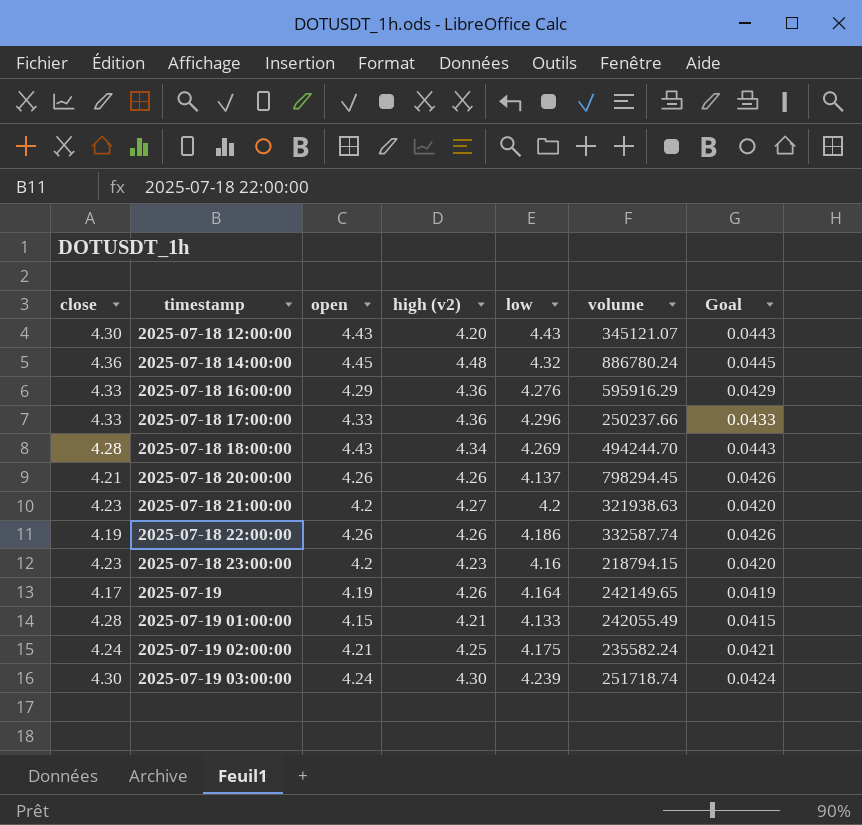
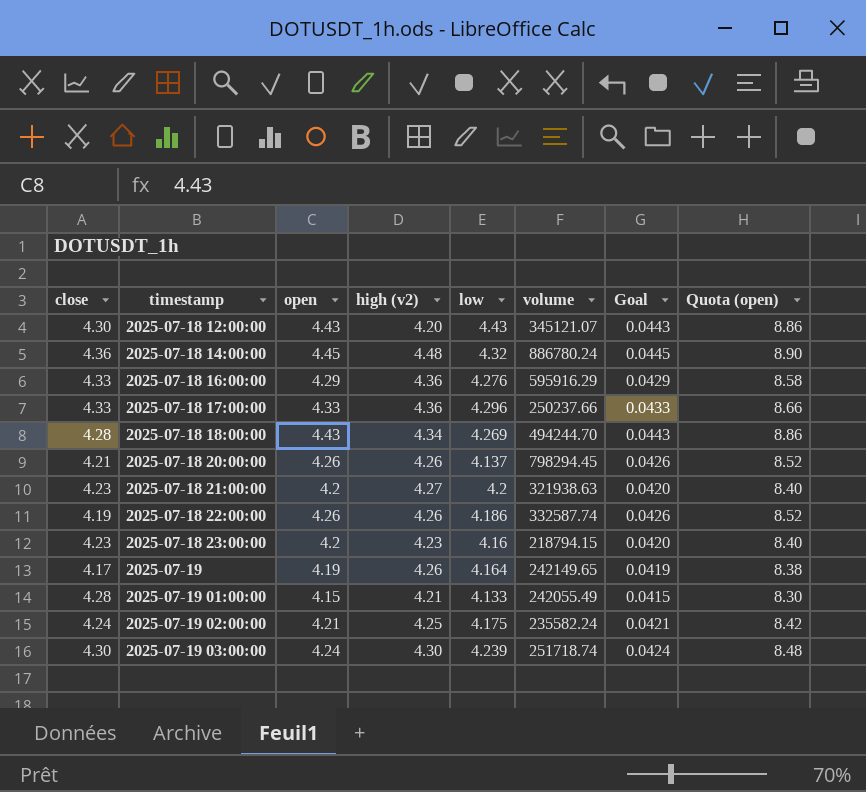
column Quota (open) | formula: none -> [open] * 2

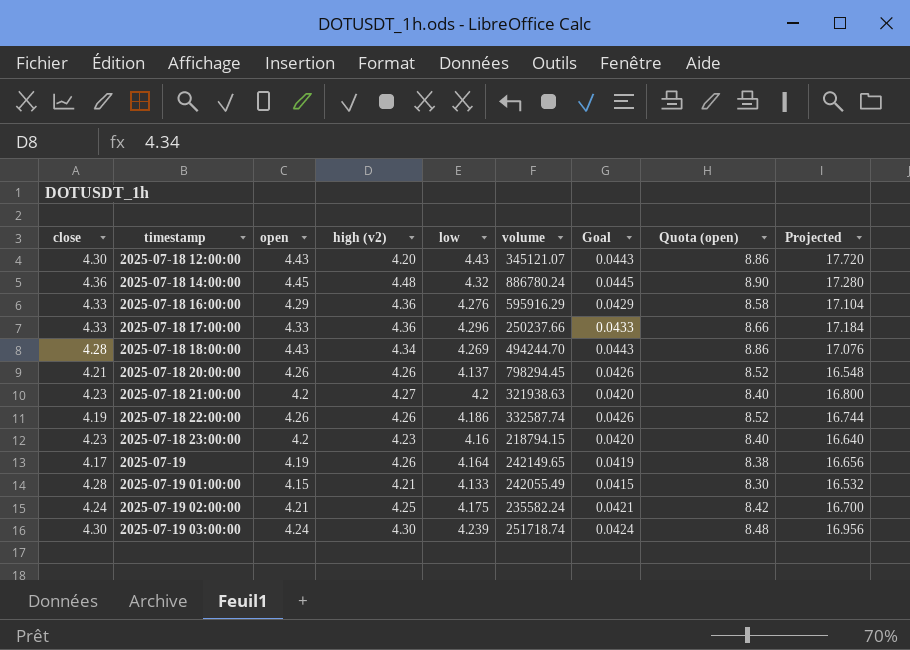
column Projected | formula: none -> [low] * 4

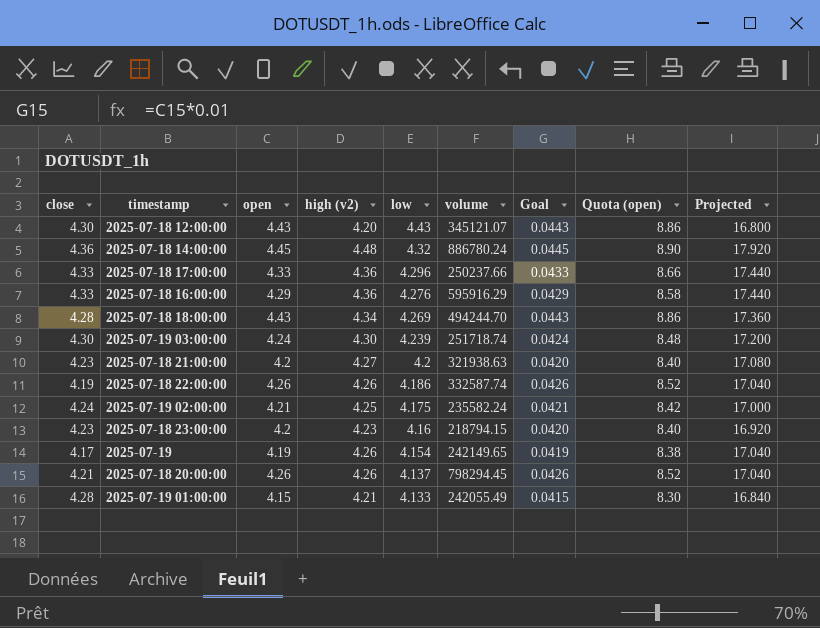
row order: timestamp ascending -> low descending
column Projected | formula: [low] * 4 -> [high (v2)] * 4
2025-07-19 | low: 4.164 -> 4.154

